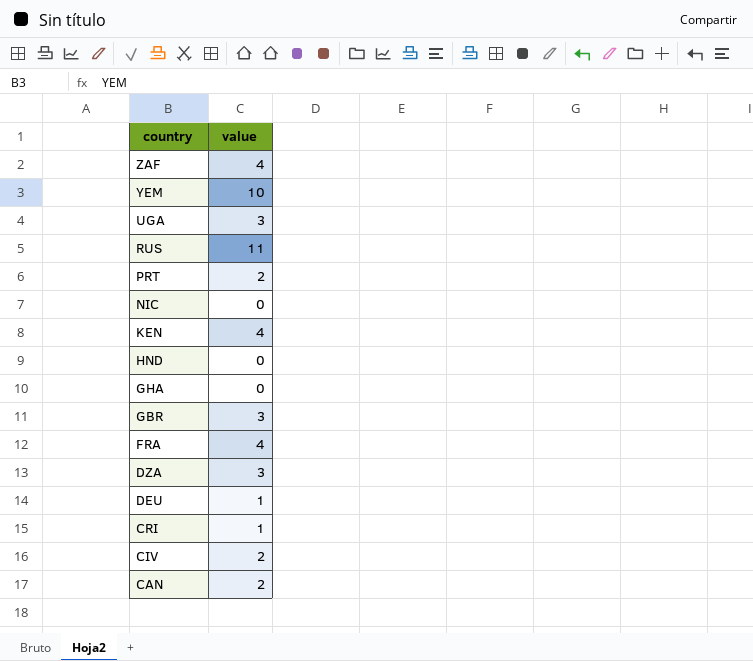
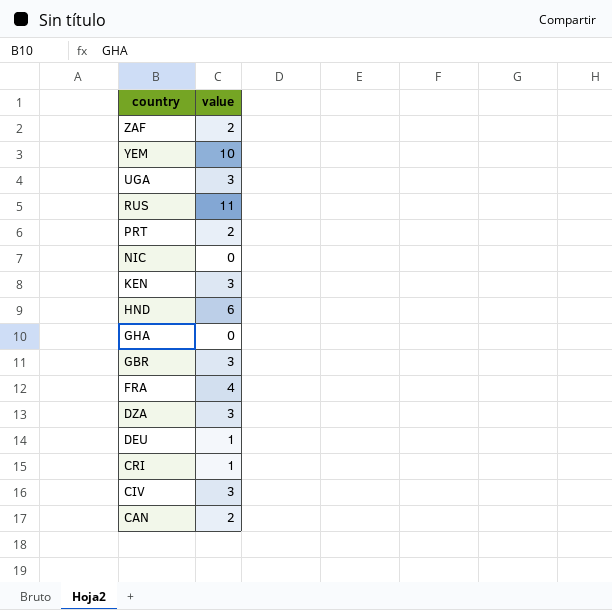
ZAF | value: 4 -> 2
KEN | value: 4 -> 3
HND | value: 0 -> 6
CIV | value: 2 -> 3

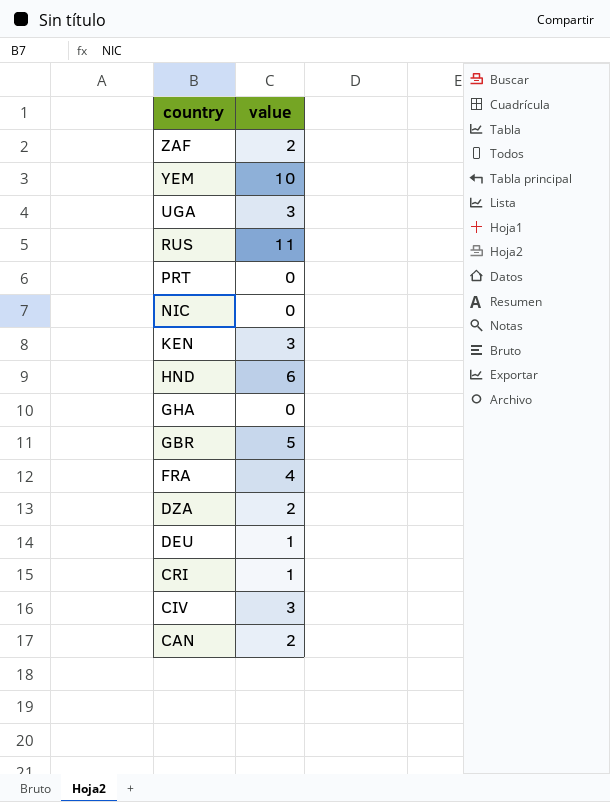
PRT | value: 2 -> 0
GBR | value: 3 -> 5
DZA | value: 3 -> 2

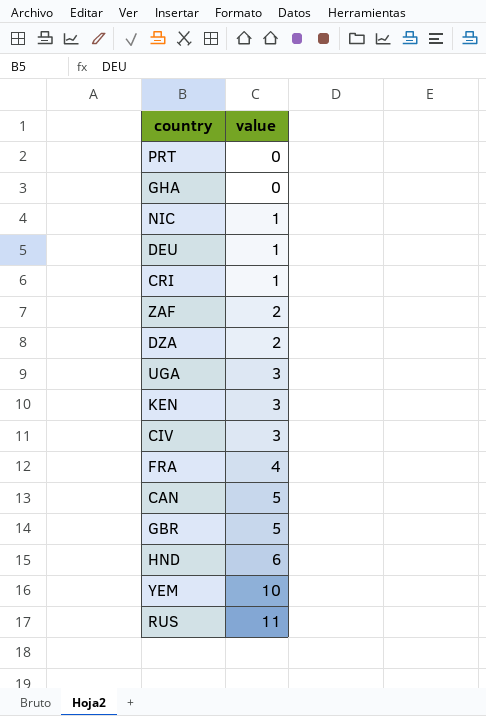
row order: country descending -> value ascending
NIC | value: 0 -> 1
CAN | value: 2 -> 5

